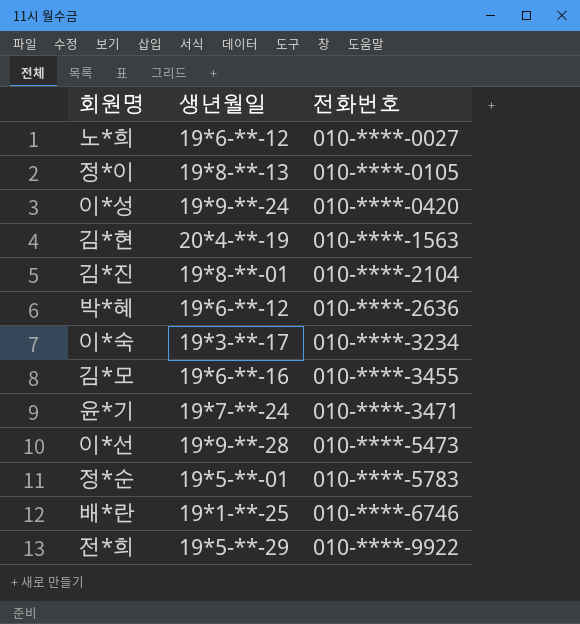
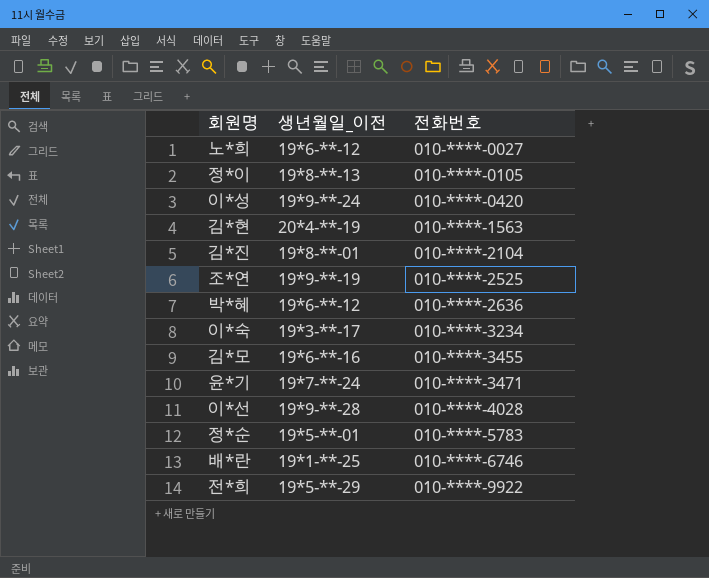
column name: 생년월일 -> 생년월일_이전
row 조*연: none -> 19*9-**-19 | 010-****-2525
이*선 | 전화번호: 010-****-5473 -> 010-****-4028

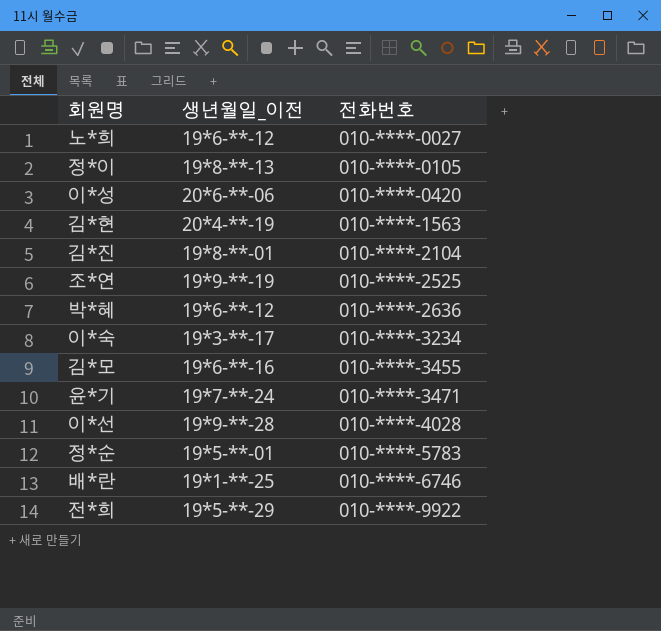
이*성 | 생년월일_이전: 19*9-**-24 -> 20*6-**-06

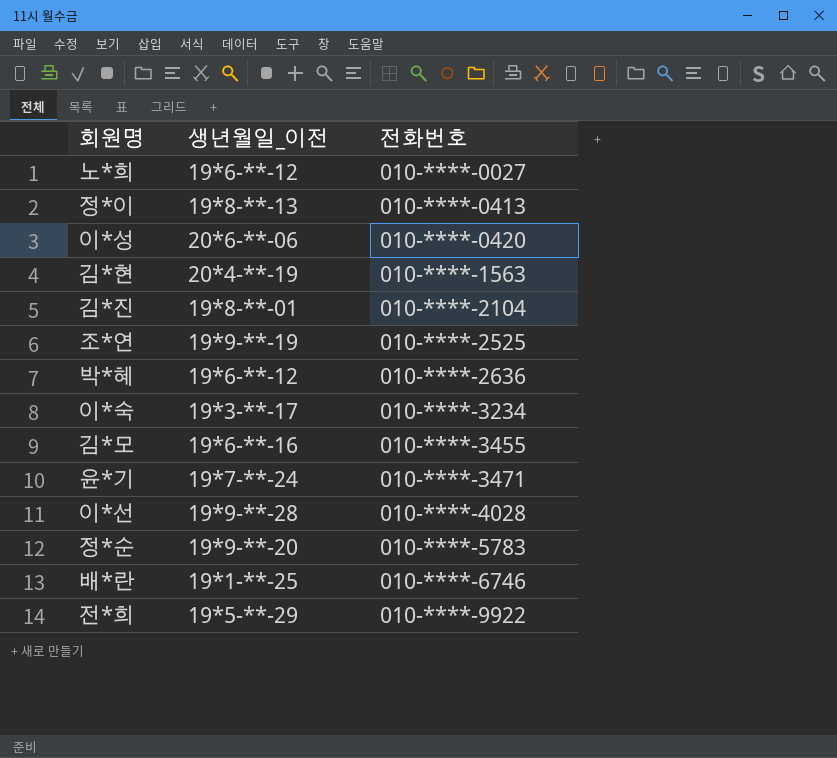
정*이 | 전화번호: 010-****-0105 -> 010-****-0413
정*순 | 생년월일_이전: 19*5-**-01 -> 19*9-**-20

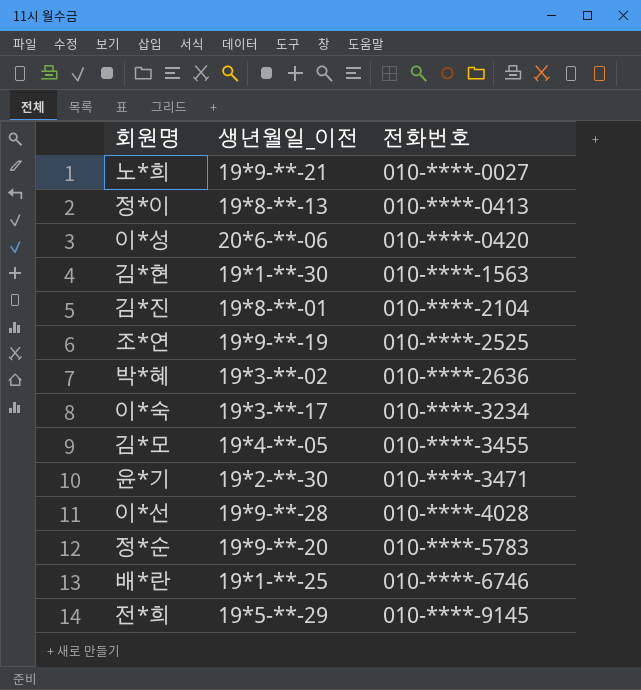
노*희 | 생년월일_이전: 19*6-**-12 -> 19*9-**-21
김*현 | 생년월일_이전: 20*4-**-19 -> 19*1-**-30
박*혜 | 생년월일_이전: 19*6-**-12 -> 19*3-**-02
김*모 | 생년월일_이전: 19*6-**-16 -> 19*4-**-05
윤*기 | 생년월일_이전: 19*7-**-24 -> 19*2-**-30
전*희 | 전화번호: 010-****-9922 -> 010-****-9145

